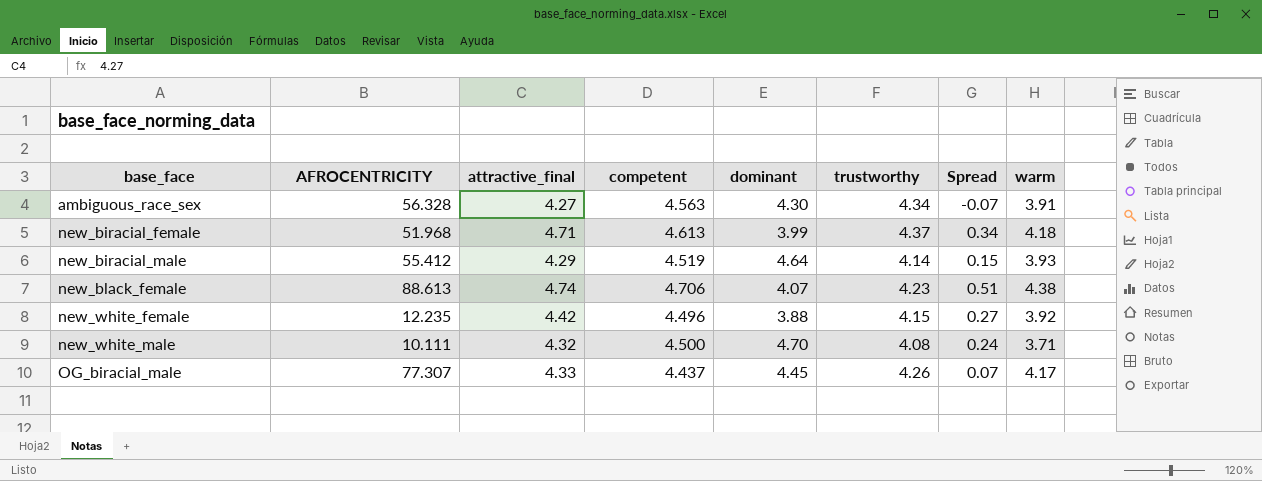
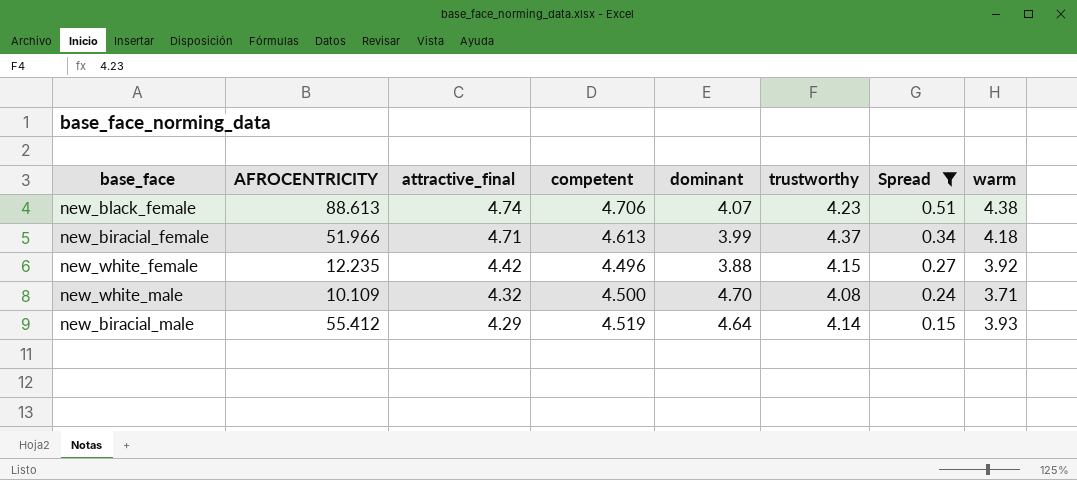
filter: none -> Spread >= 0.15
row order: base_face ascending -> attractive_final descending
new_biracial_female | AFROCENTRICITY: 51.968 -> 51.966
new_white_male | AFROCENTRICITY: 10.111 -> 10.109

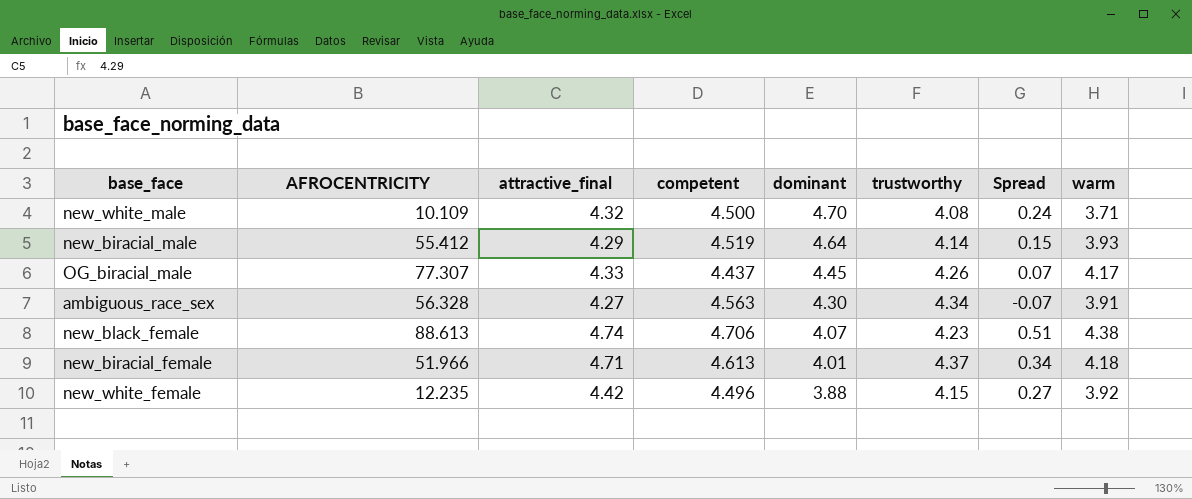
filter: Spread >= 0.15 -> none
row order: attractive_final descending -> dominant descending
new_biracial_female | dominant: 3.99 -> 4.01

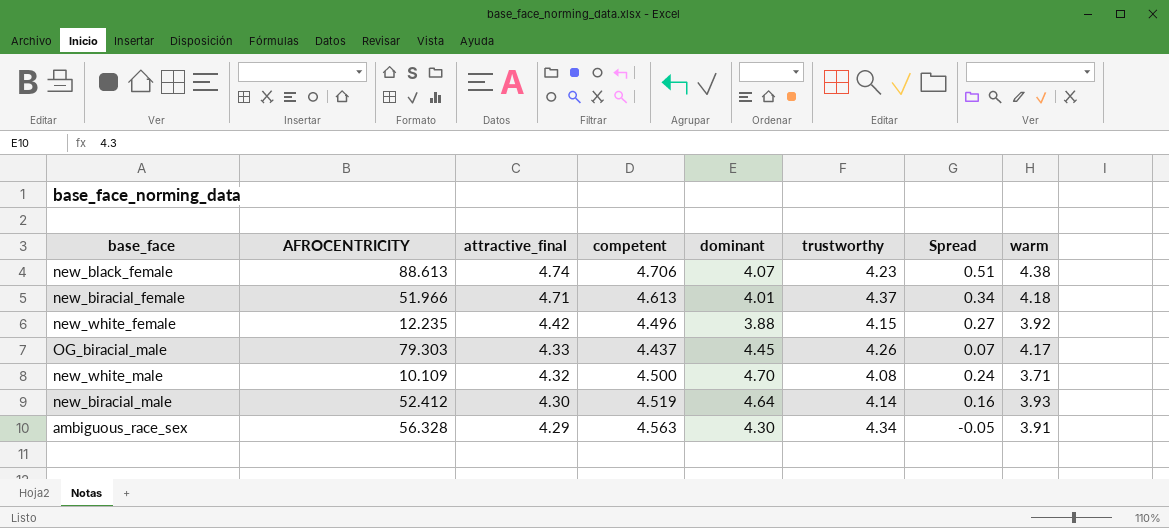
row order: dominant descending -> attractive_final descending
OG_biracial_male | AFROCENTRICITY: 77.307 -> 79.303
new_biracial_male | AFROCENTRICITY: 55.412 -> 52.412
new_biracial_male | attractive_final: 4.29 -> 4.30
new_biracial_male | Spread: 0.15 -> 0.16
ambiguous_race_sex | attractive_final: 4.27 -> 4.29
ambiguous_race_sex | Spread: -0.07 -> -0.05

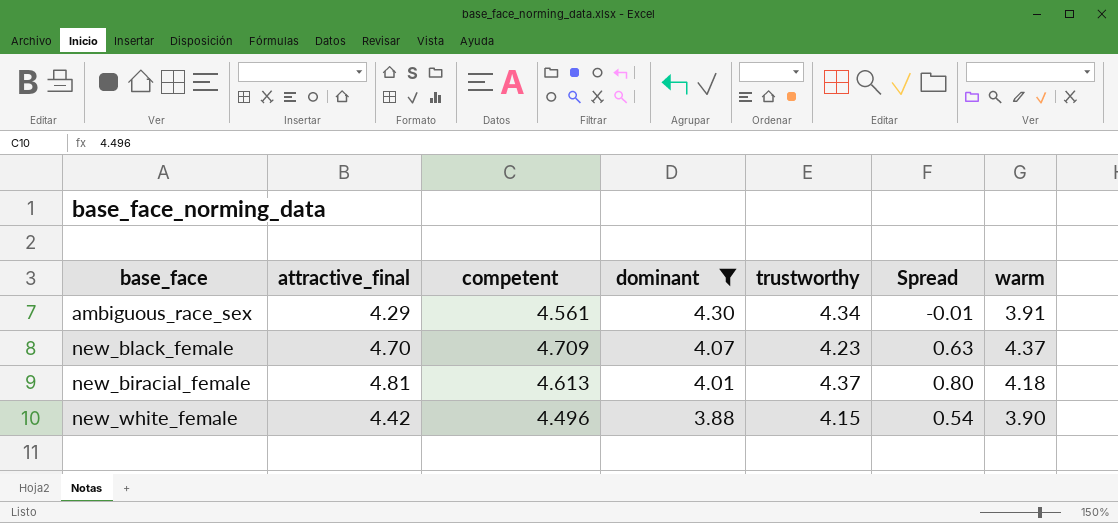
filter: none -> dominant <= 4.30
row order: attractive_final descending -> dominant descending
column AFROCENTRICITY | position: 2 -> none
column Spread | formula: [attractive_final] - [trustworthy] -> [attractive_final] - [dominant]
ambiguous_race_sex | competent: 4.563 -> 4.561
new_black_female | attractive_final: 4.74 -> 4.70
new_black_female | competent: 4.706 -> 4.709
new_black_female | warm: 4.38 -> 4.37
new_biracial_female | attractive_final: 4.71 -> 4.81
new_white_female | warm: 3.92 -> 3.90

